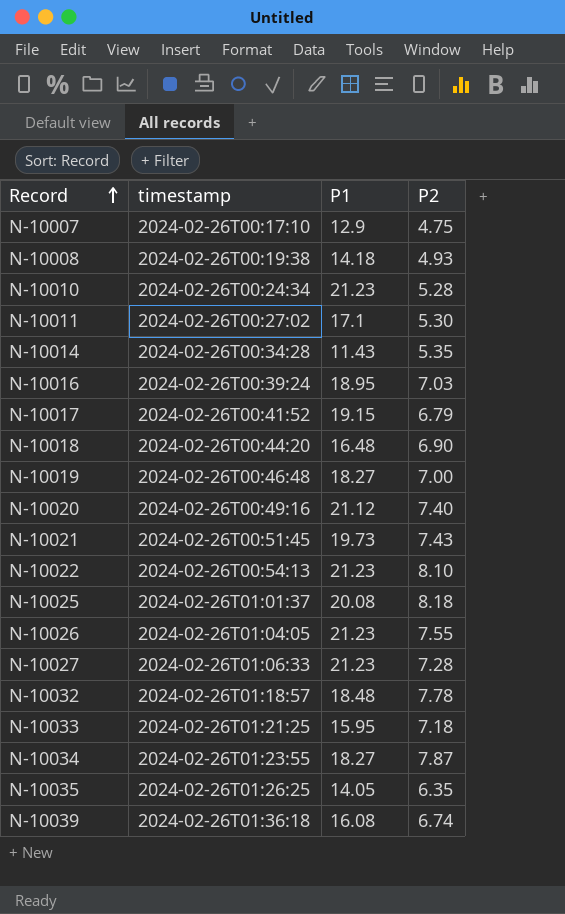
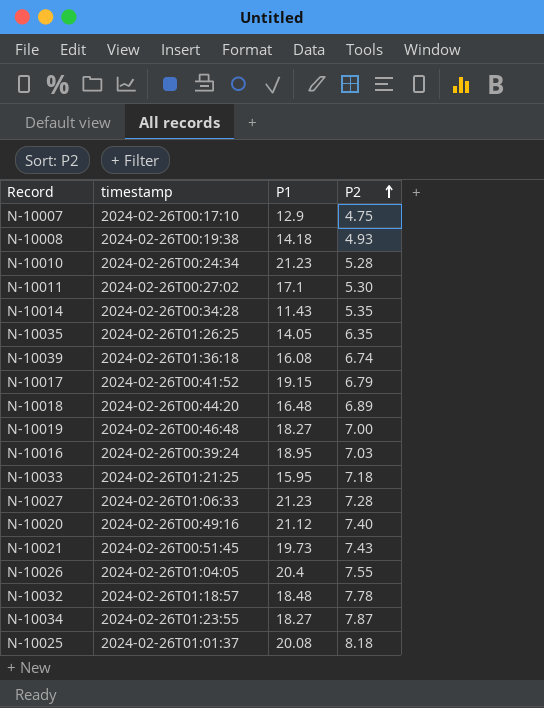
row order: Record ascending -> P2 ascending
row N-10022: 2024-02-26T00:54:13 | 21.23 | 8.10 -> none
N-10018 | P2: 6.90 -> 6.89
N-10026 | P1: 21.23 -> 20.4

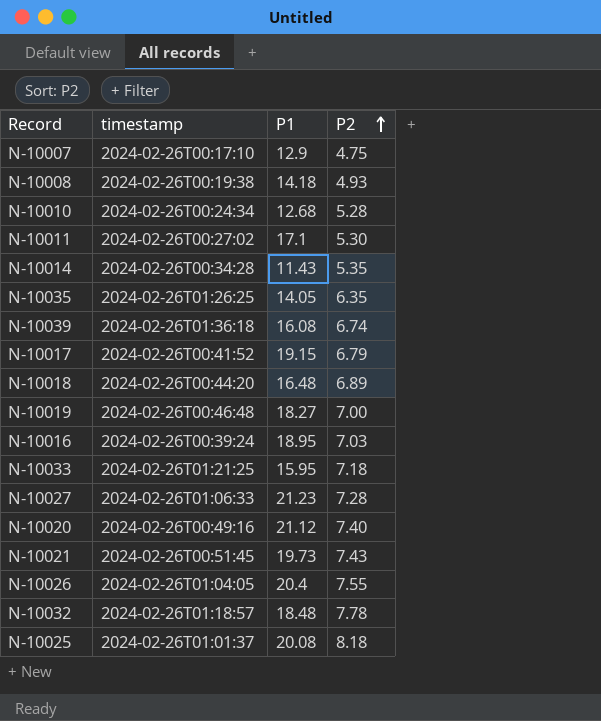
row N-10034: 2024-02-26T01:23:55 | 18.27 | 7.87 -> none
N-10010 | P1: 21.23 -> 12.68

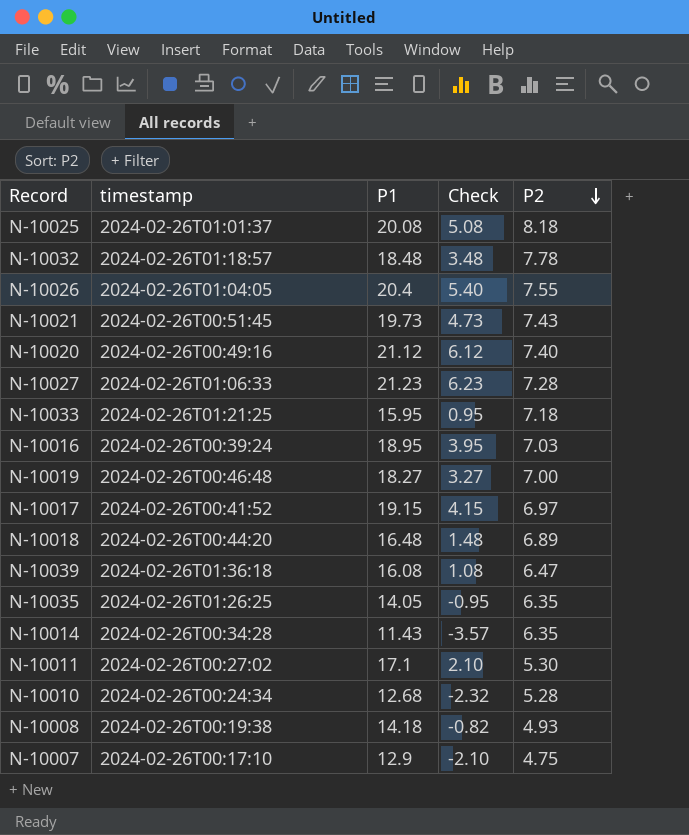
row order: P2 ascending -> P2 descending
column Check | formula: none -> [P1] - 15
N-10017 | P2: 6.79 -> 6.97
N-10039 | P2: 6.74 -> 6.47
N-10014 | P2: 5.35 -> 6.35

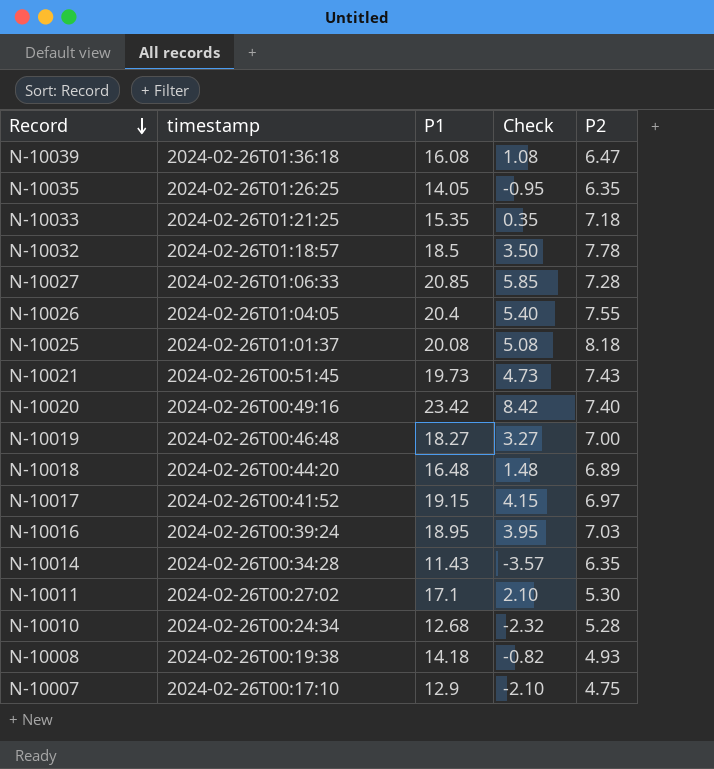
row order: P2 descending -> Record descending
N-10033 | P1: 15.95 -> 15.35
N-10033 | Check: 0.95 -> 0.35
N-10032 | P1: 18.48 -> 18.5
N-10032 | Check: 3.48 -> 3.50
N-10027 | P1: 21.23 -> 20.85
N-10027 | Check: 6.23 -> 5.85
N-10020 | P1: 21.12 -> 23.42
N-10020 | Check: 6.12 -> 8.42

